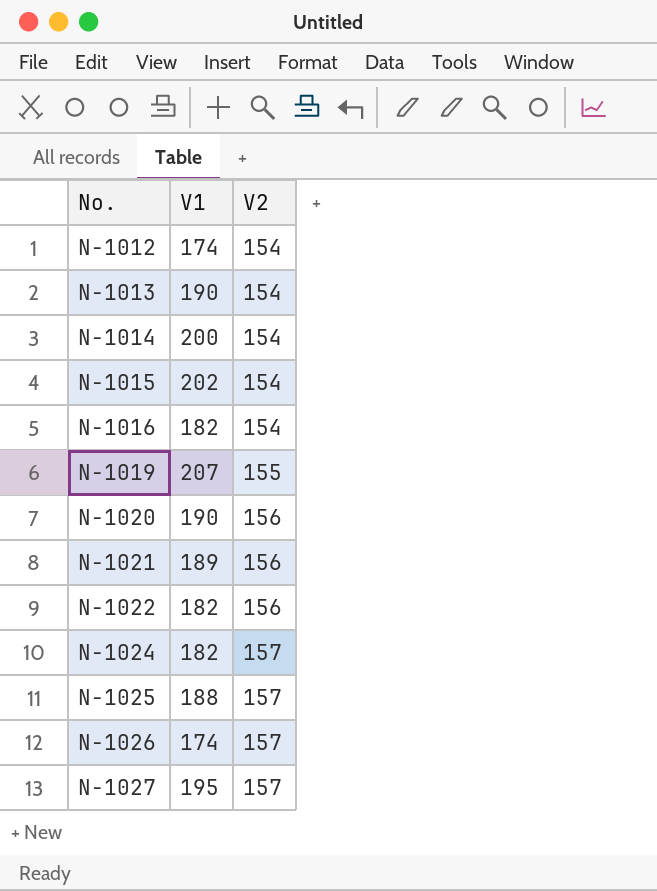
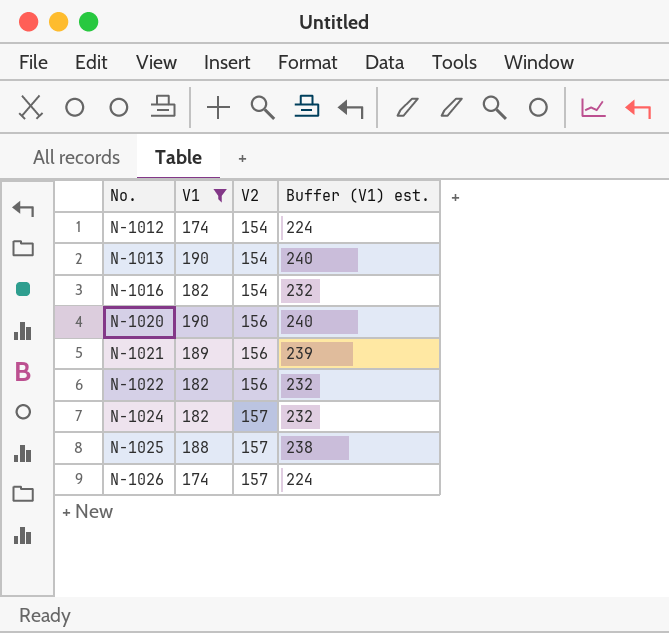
filter: none -> V1 <= 190
column Buffer (V1) est. | formula: none -> [V1] + 50

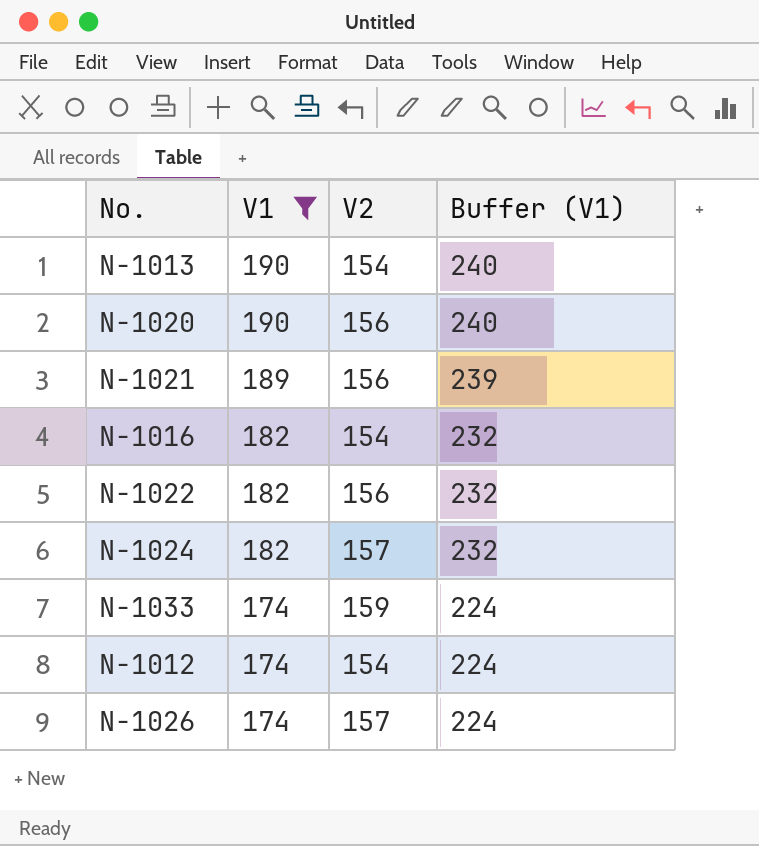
row order: No. ascending -> V1 descending
column name: Buffer (V1) est. -> Buffer (V1)
row N-1025: 188 | 157 | 238 -> none
row N-1033: none -> 174 | 159 | 224

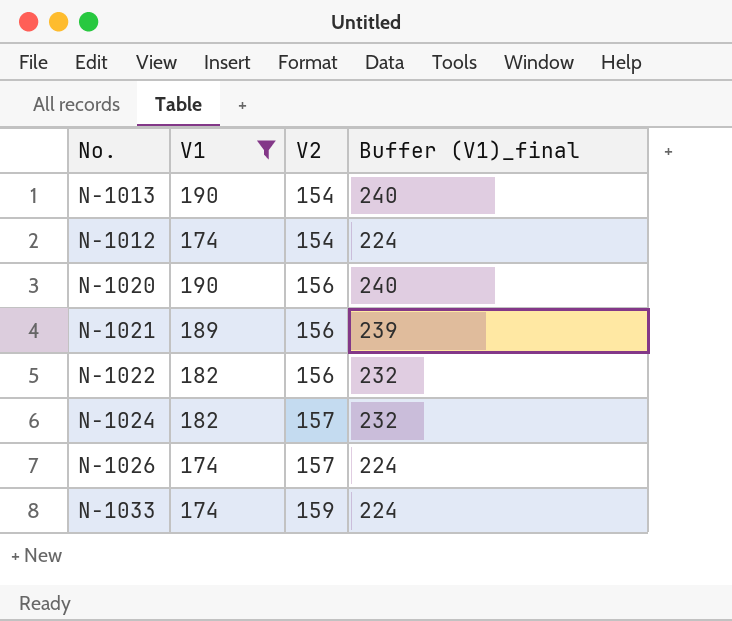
row order: V1 descending -> V2 ascending
column name: Buffer (V1) -> Buffer (V1)_final
row N-1016: 182 | 154 | 232 -> none

